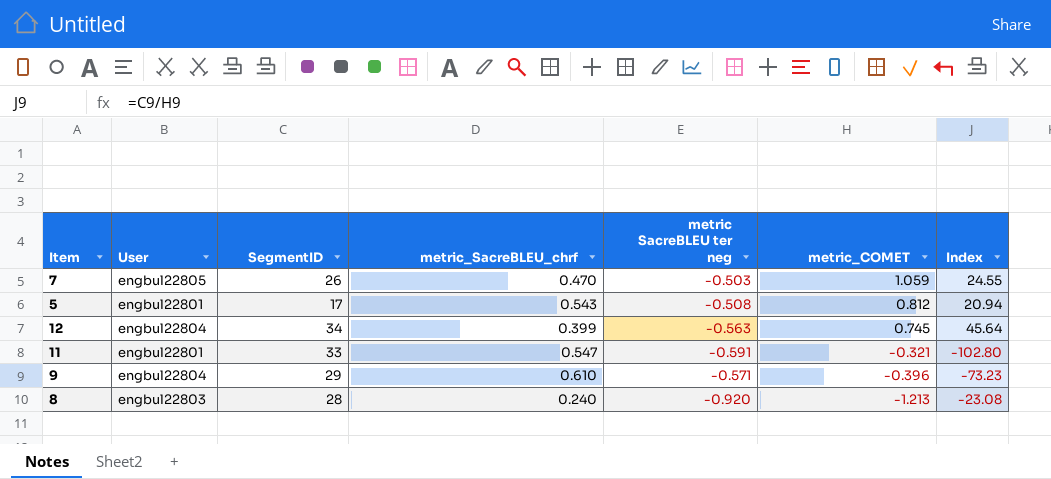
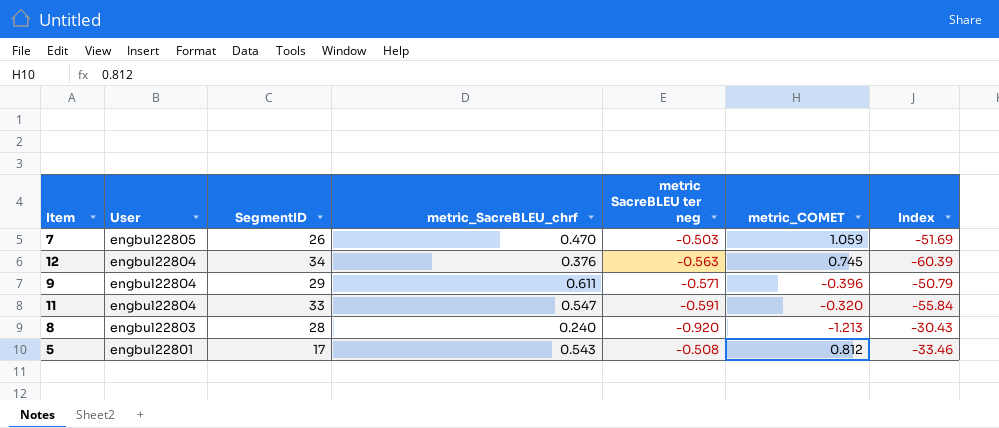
row order: metric_COMET descending -> User descending
column Index | formula: [SegmentID] / [metric_COMET] -> [SegmentID] / [metric SacreBLEU ter neg]
12 | metric_SacreBLEU_chrf: 0.399 -> 0.376
9 | metric_SacreBLEU_chrf: 0.610 -> 0.611
11 | User: engbul22801 -> engbul22804
11 | metric_COMET: -0.321 -> -0.320

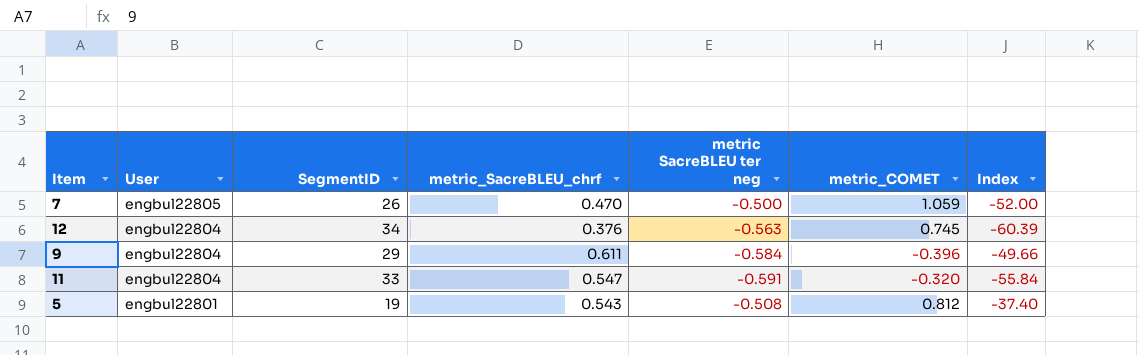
row 8: engbul22803 | 28 | 0.240 | -0.920 | -1.213 | -30.43 -> none
7 | metric SacreBLEU ter neg: -0.503 -> -0.500
7 | Index: -51.69 -> -52.00
9 | metric SacreBLEU ter neg: -0.571 -> -0.584
9 | Index: -50.79 -> -49.66
5 | SegmentID: 17 -> 19
5 | Index: -33.46 -> -37.40

